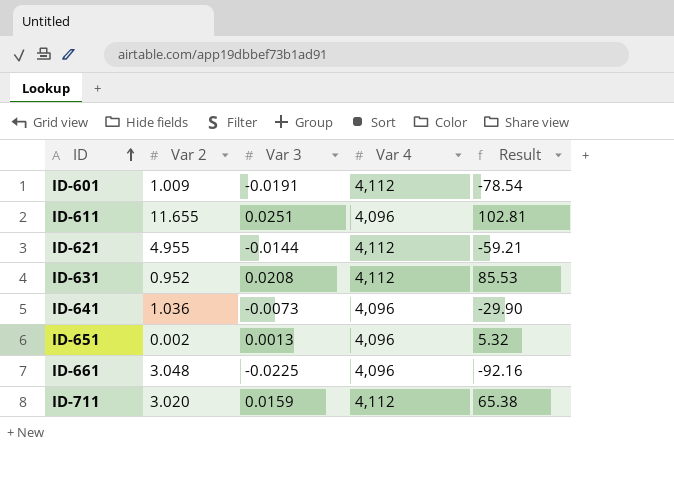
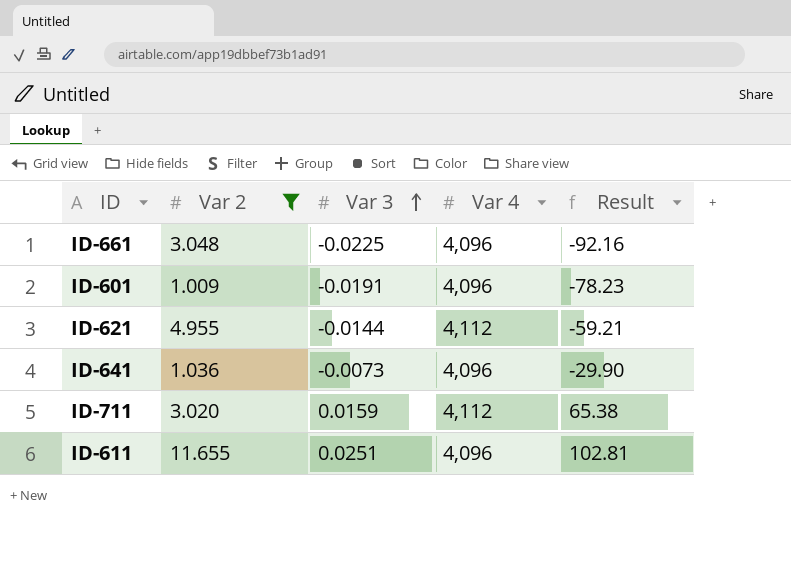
filter: none -> Var 2 >= 1.009
row order: ID ascending -> Var 3 ascending
ID-601 | Var 4: 4,112 -> 4,096
ID-601 | Result: -78.54 -> -78.23

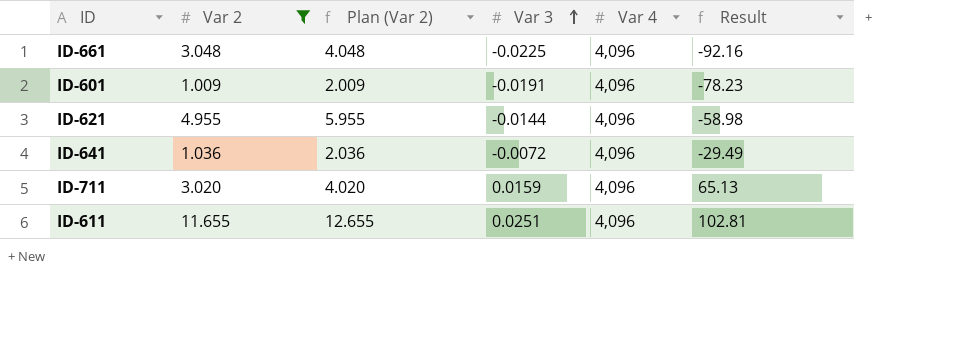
column Plan (Var 2) | formula: none -> [Var 2] + 1
ID-621 | Var 4: 4,112 -> 4,096
ID-621 | Result: -59.21 -> -58.98
ID-641 | Var 3: -0.0073 -> -0.0072
ID-641 | Result: -29.90 -> -29.49
ID-711 | Var 4: 4,112 -> 4,096
ID-711 | Result: 65.38 -> 65.13

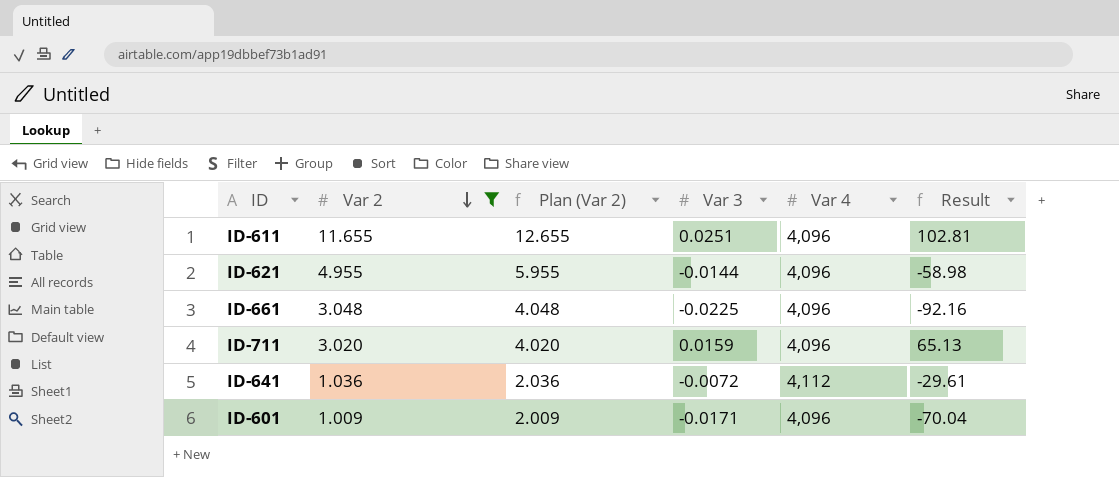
row order: Var 3 ascending -> Var 2 descending
ID-641 | Var 4: 4,096 -> 4,112
ID-641 | Result: -29.49 -> -29.61
ID-601 | Var 3: -0.0191 -> -0.0171
ID-601 | Result: -78.23 -> -70.04

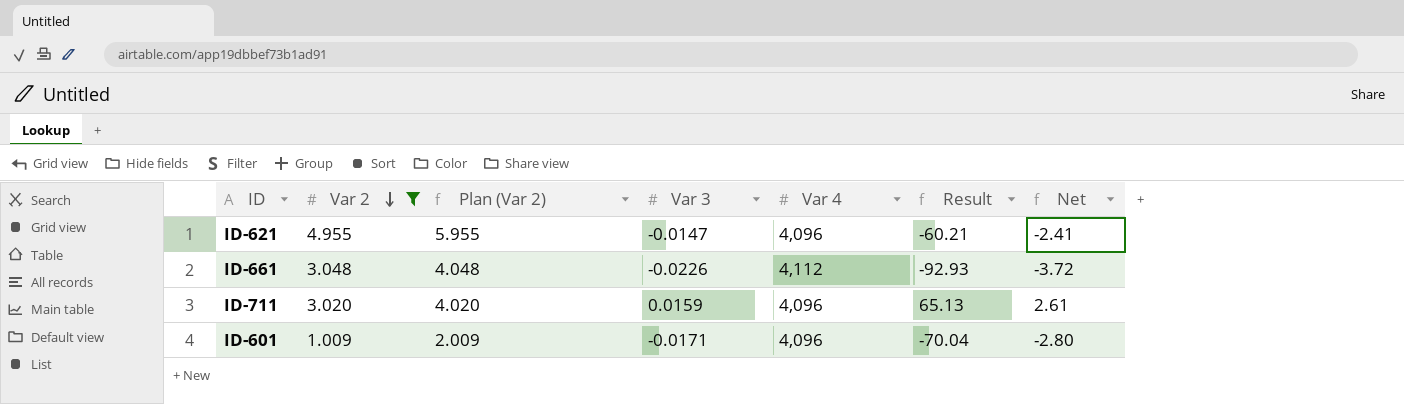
column Net | formula: none -> [Result] * 0.04
row ID-611: 11.655 | 12.655 | 0.0251 | 4,096 | 102.81 -> none
row ID-641: 1.036 | 2.036 | -0.0072 | 4,112 | -29.61 -> none
ID-621 | Var 3: -0.0144 -> -0.0147
ID-621 | Result: -58.98 -> -60.21
ID-661 | Var 3: -0.0225 -> -0.0226
ID-661 | Var 4: 4,096 -> 4,112
ID-661 | Result: -92.16 -> -92.93

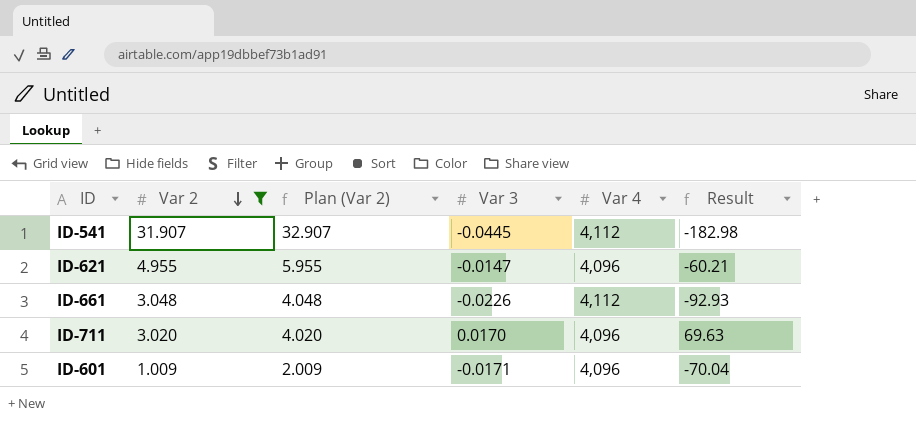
column Net | formula: [Result] * 0.04 -> none
row ID-541: none -> 31.907 | 32.907 | -0.0445 | 4,112 | -182.98
ID-711 | Var 3: 0.0159 -> 0.0170
ID-711 | Result: 65.13 -> 69.63

